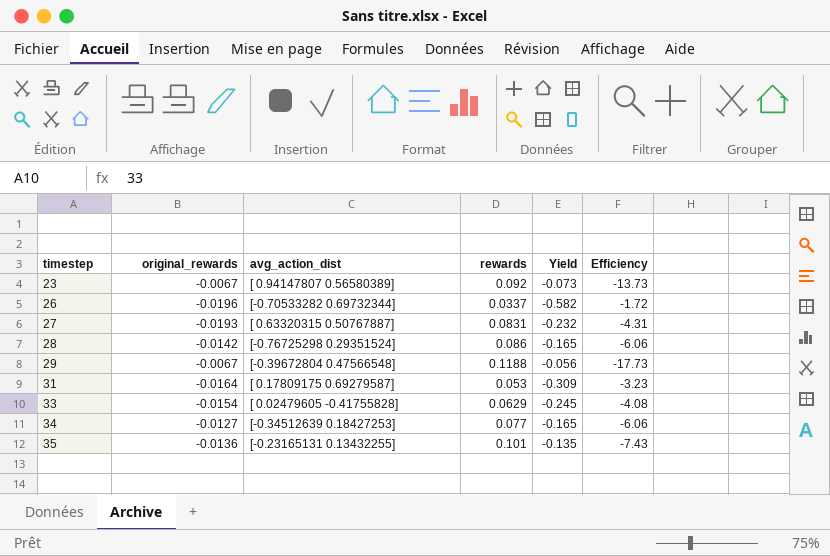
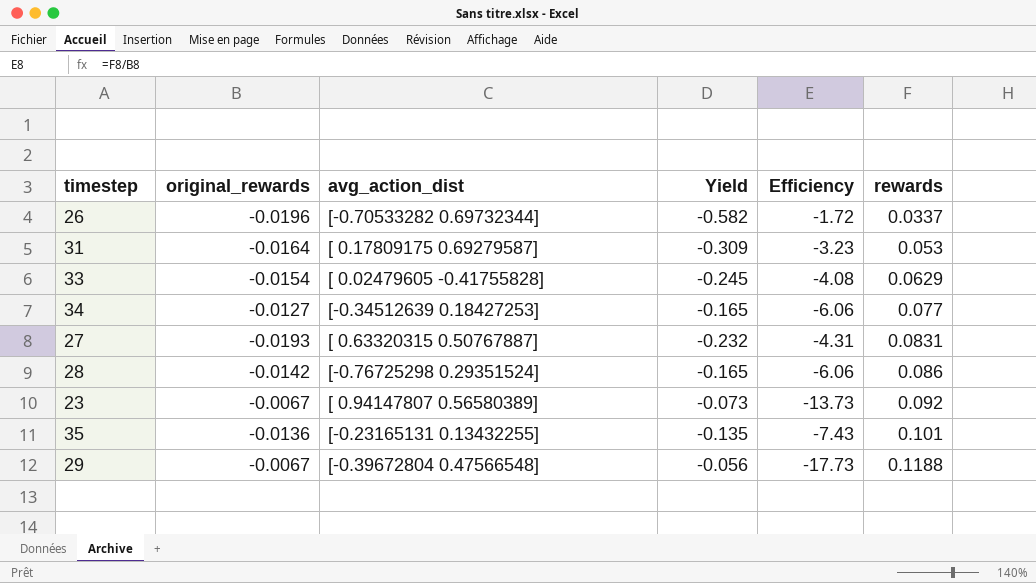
row order: timestep ascending -> rewards ascending
column rewards | position: 4 -> 6

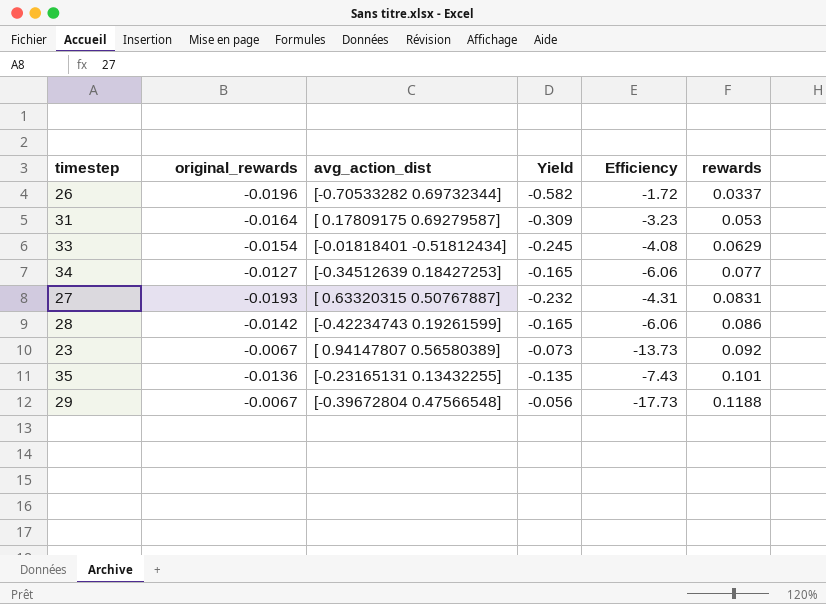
33 | avg_action_dist: [ 0.02479605 -0.41755828] -> [-0.01818401 -0.51812434]
28 | avg_action_dist: [-0.76725298 0.29351524] -> [-0.42234743 0.19261599]

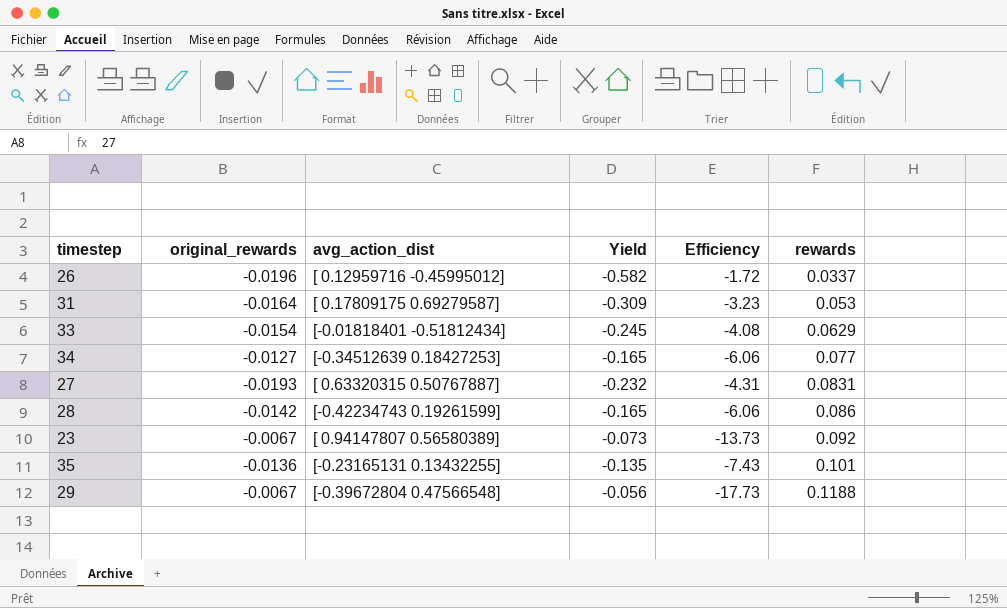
26 | avg_action_dist: [-0.70533282 0.69732344] -> [ 0.12959716 -0.45995012]

